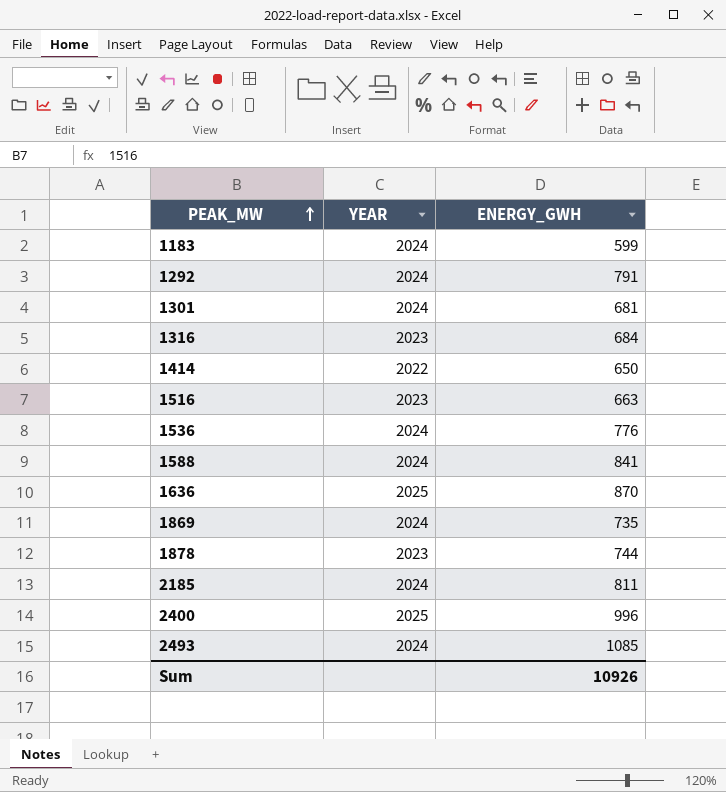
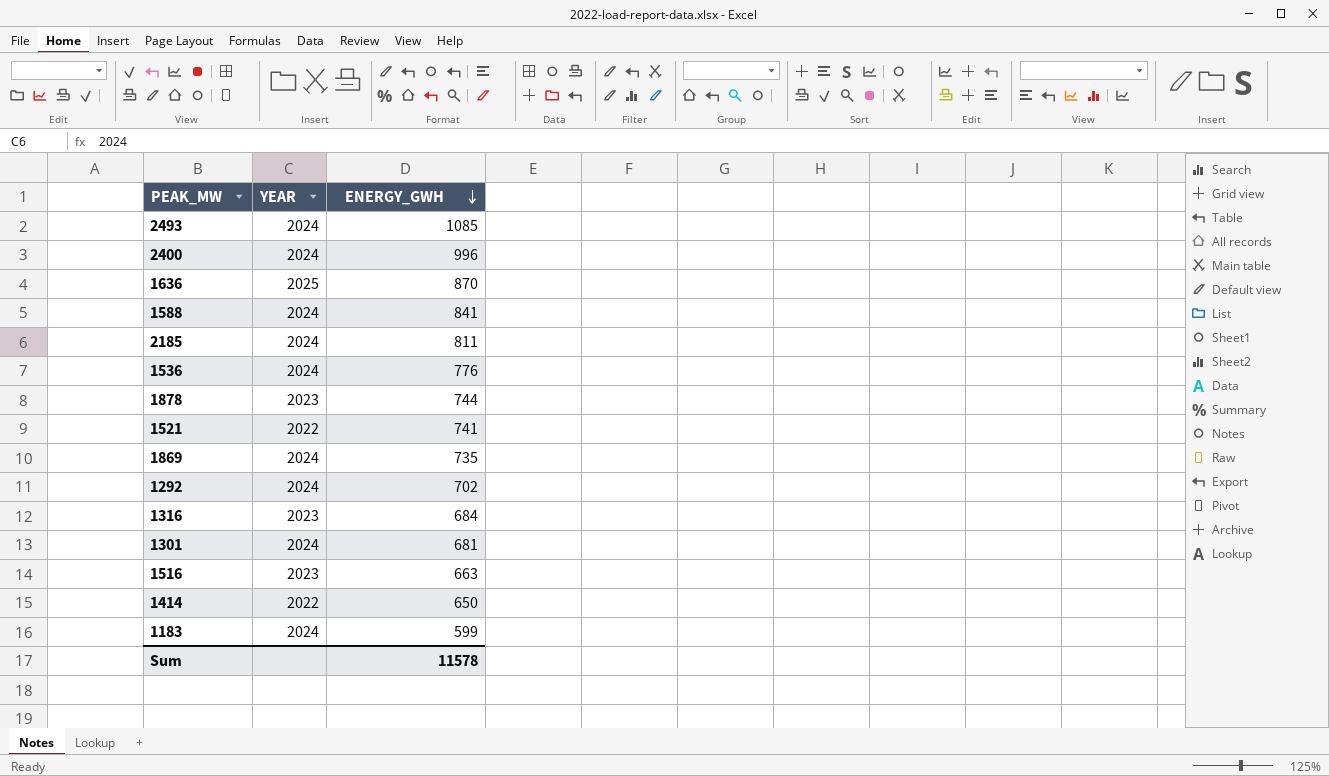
row order: PEAK_MW ascending -> ENERGY_GWH descending
2400 | YEAR: 2025 -> 2024
row 1521: none -> 2022 | 741
1292 | ENERGY_GWH: 791 -> 702
Sum | ENERGY_GWH: 10926 -> 11578

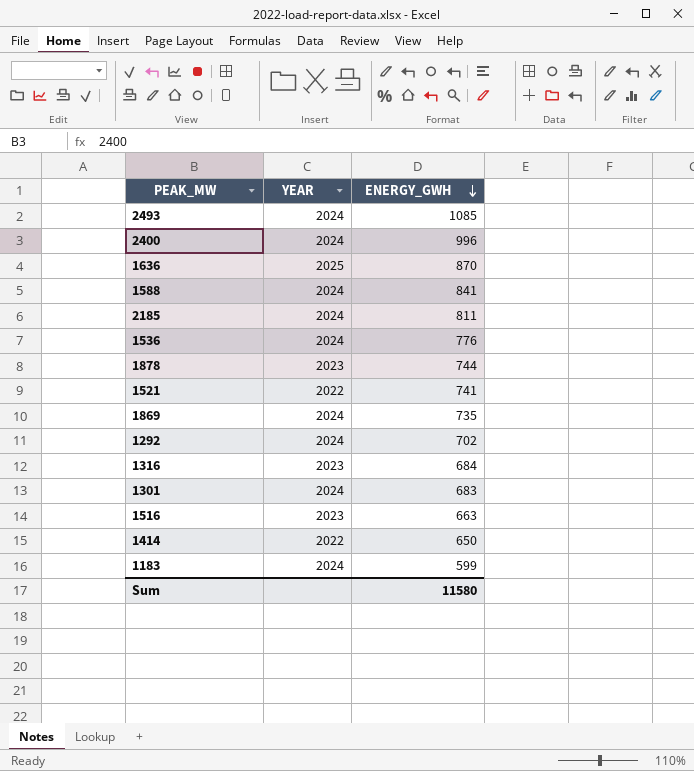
1301 | ENERGY_GWH: 681 -> 683
Sum | ENERGY_GWH: 11578 -> 11580

